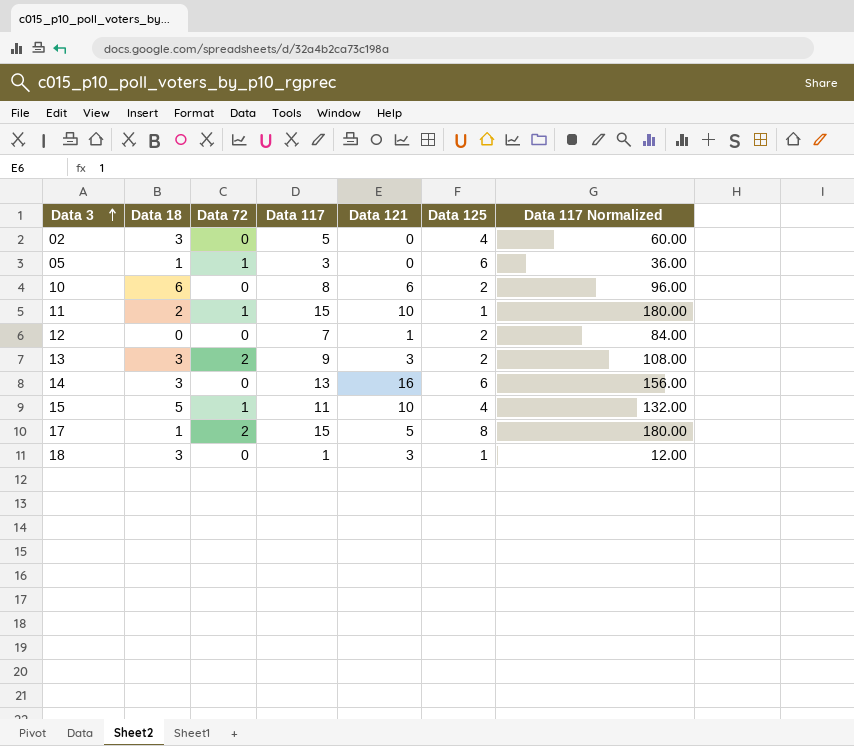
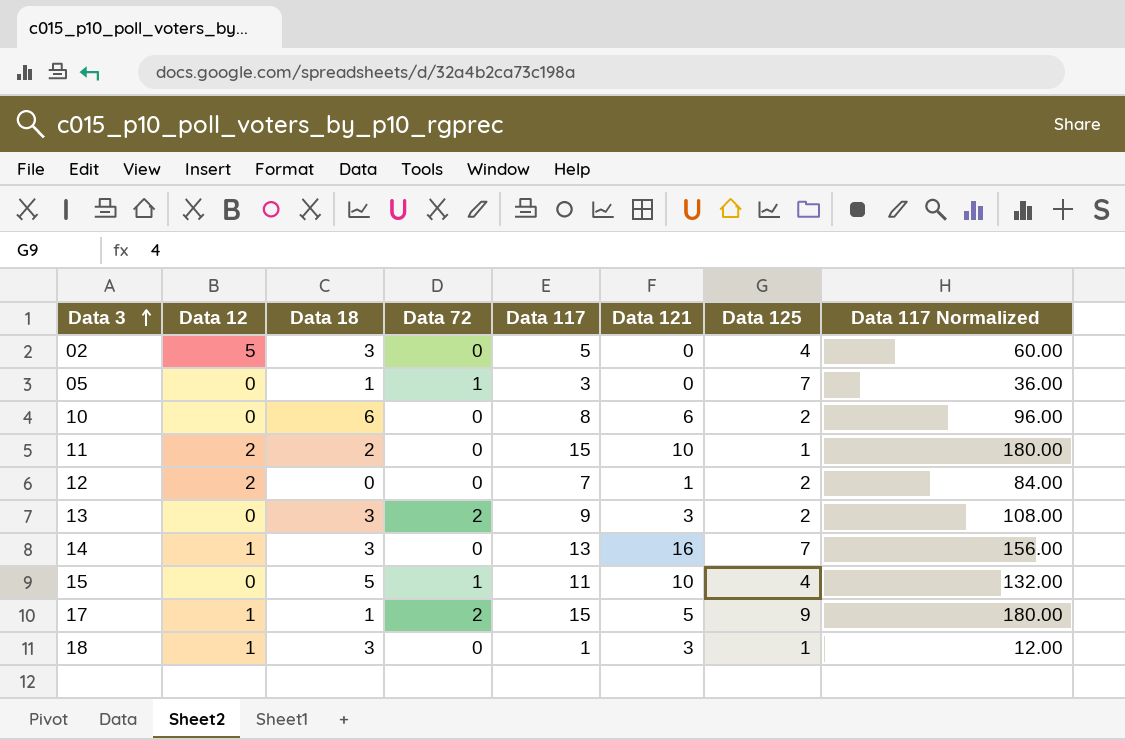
column Data 12 | position: none -> 2
05 | Data 125: 6 -> 7
11 | Data 72: 1 -> 0
14 | Data 125: 6 -> 7
17 | Data 125: 8 -> 9

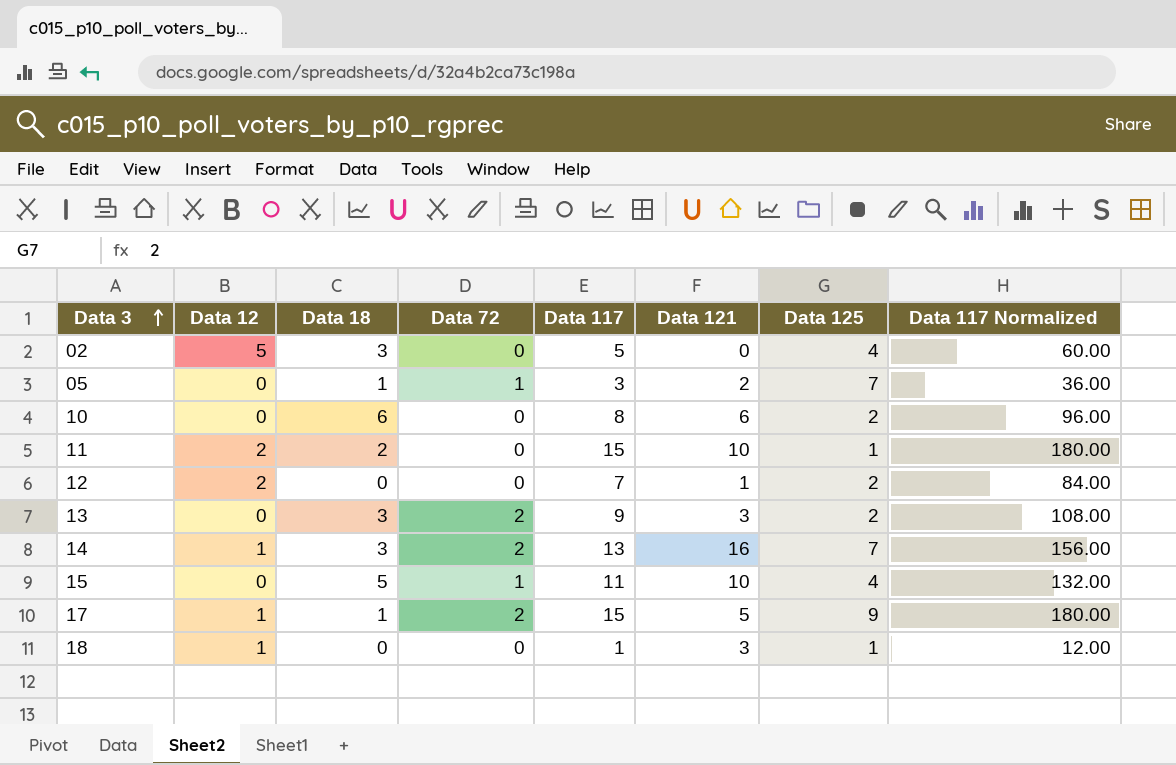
05 | Data 121: 0 -> 2
14 | Data 72: 0 -> 2
18 | Data 18: 3 -> 0

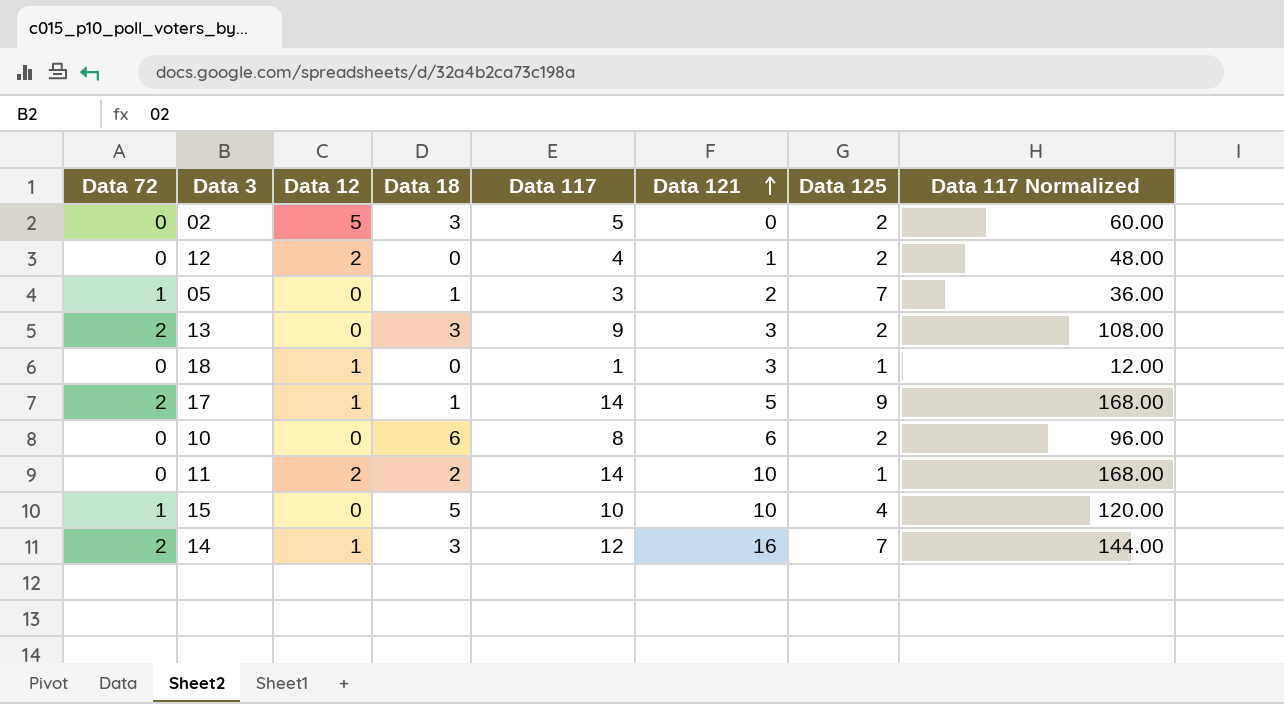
row order: Data 3 ascending -> Data 121 ascending
column Data 72 | position: 4 -> 1
02 | Data 125: 4 -> 2
12 | Data 117: 7 -> 4
12 | Data 117 Normalized: 84.00 -> 48.00
17 | Data 117: 15 -> 14
17 | Data 117 Normalized: 180.00 -> 168.00
11 | Data 117: 15 -> 14
11 | Data 117 Normalized: 180.00 -> 168.00
15 | Data 117: 11 -> 10
15 | Data 117 Normalized: 132.00 -> 120.00
14 | Data 117: 13 -> 12
14 | Data 117 Normalized: 156.00 -> 144.00

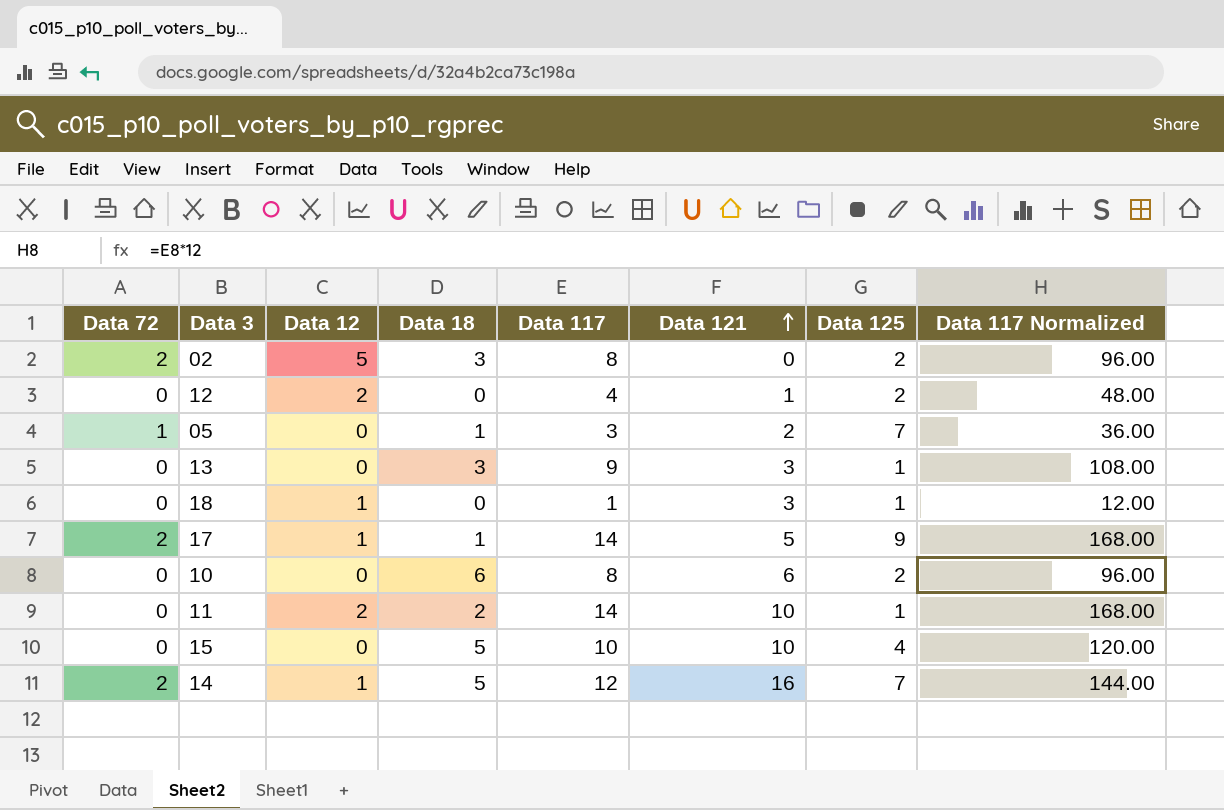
02 | Data 72: 0 -> 2
02 | Data 117: 5 -> 8
02 | Data 117 Normalized: 60.00 -> 96.00
13 | Data 72: 2 -> 0
13 | Data 125: 2 -> 1
15 | Data 72: 1 -> 0
14 | Data 18: 3 -> 5

